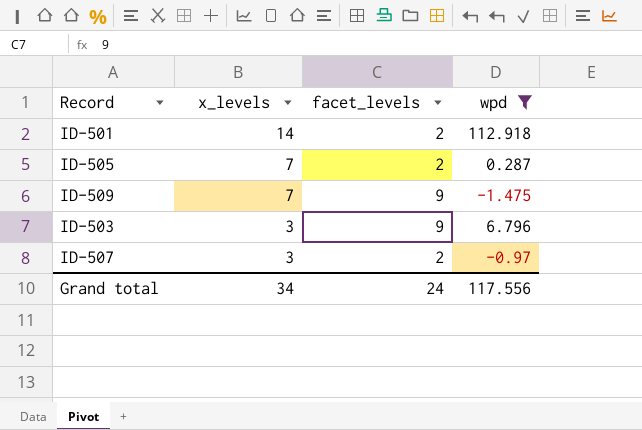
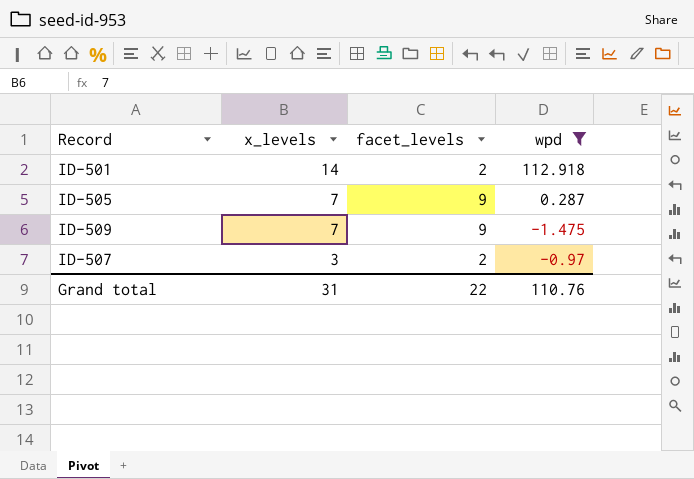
row ID-503: 3 | 9 | 6.796 -> none
ID-505 | facet_levels: 2 -> 9
Grand total | x_levels: 34 -> 31
Grand total | facet_levels: 24 -> 22
Grand total | wpd: 117.556 -> 110.76

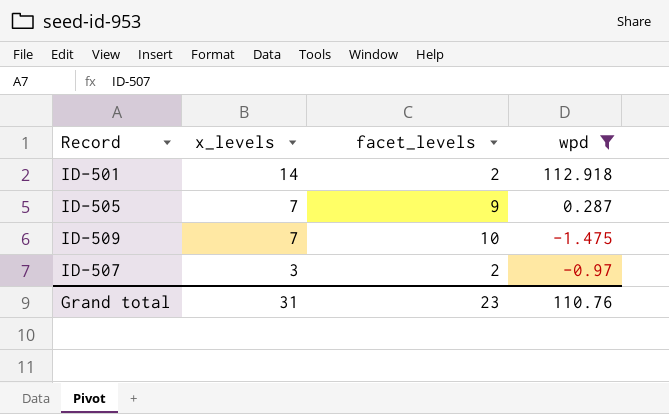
ID-509 | facet_levels: 9 -> 10
Grand total | facet_levels: 22 -> 23

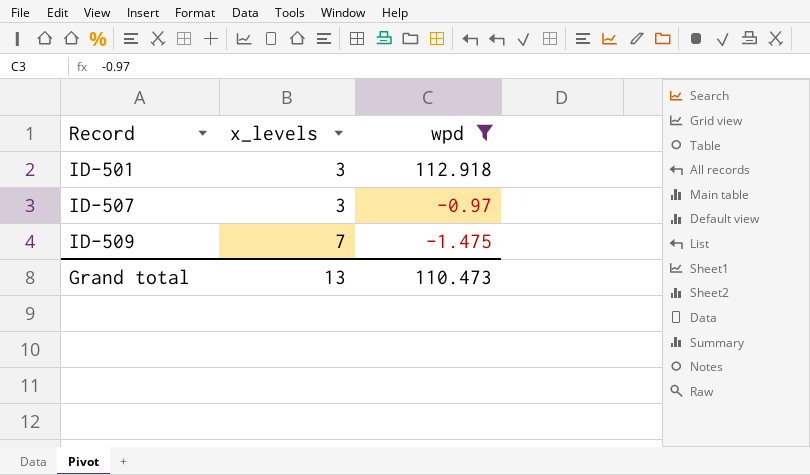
row order: x_levels descending -> Record ascending
column facet_levels | position: 3 -> none
row ID-505: 7 | 9 | 0.287 -> none
ID-501 | x_levels: 14 -> 3
Grand total | x_levels: 31 -> 13
Grand total | wpd: 110.76 -> 110.473

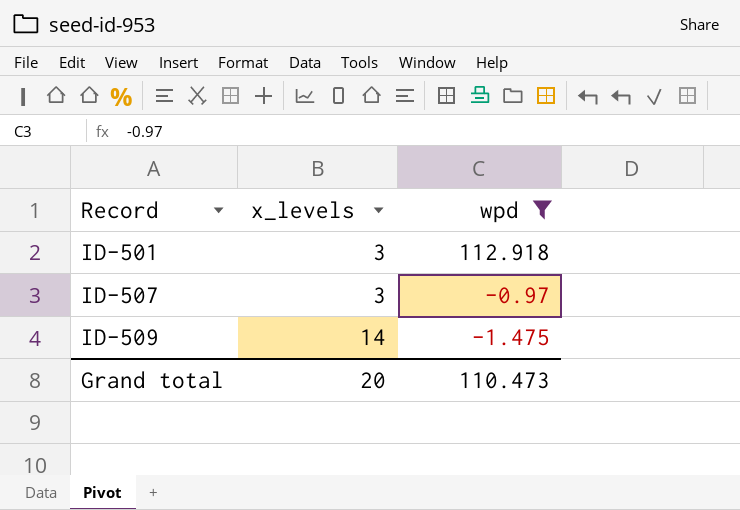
ID-509 | x_levels: 7 -> 14
Grand total | x_levels: 13 -> 20

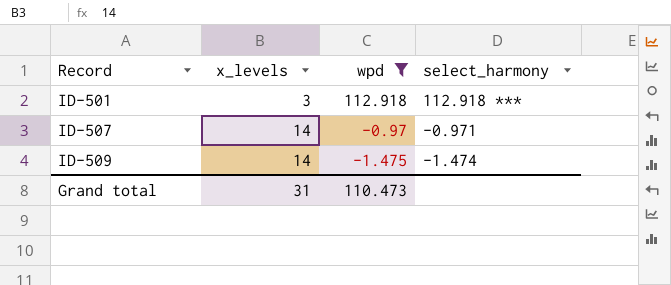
column select_harmony | position: none -> 4
ID-507 | x_levels: 3 -> 14
Grand total | x_levels: 20 -> 31

